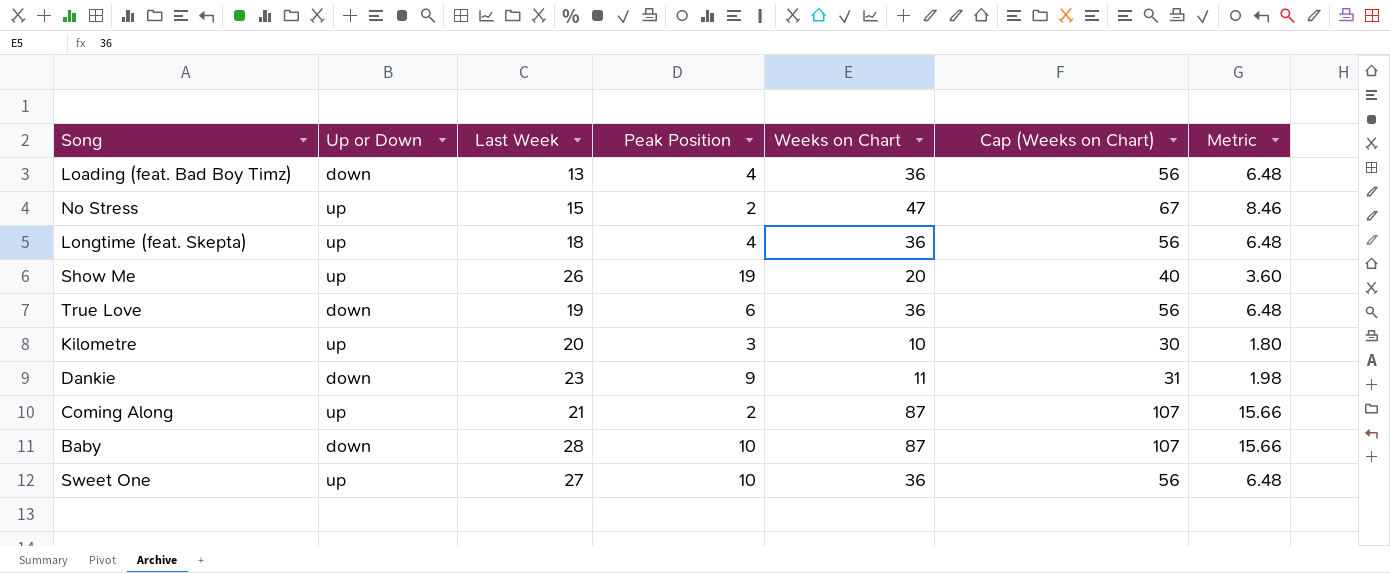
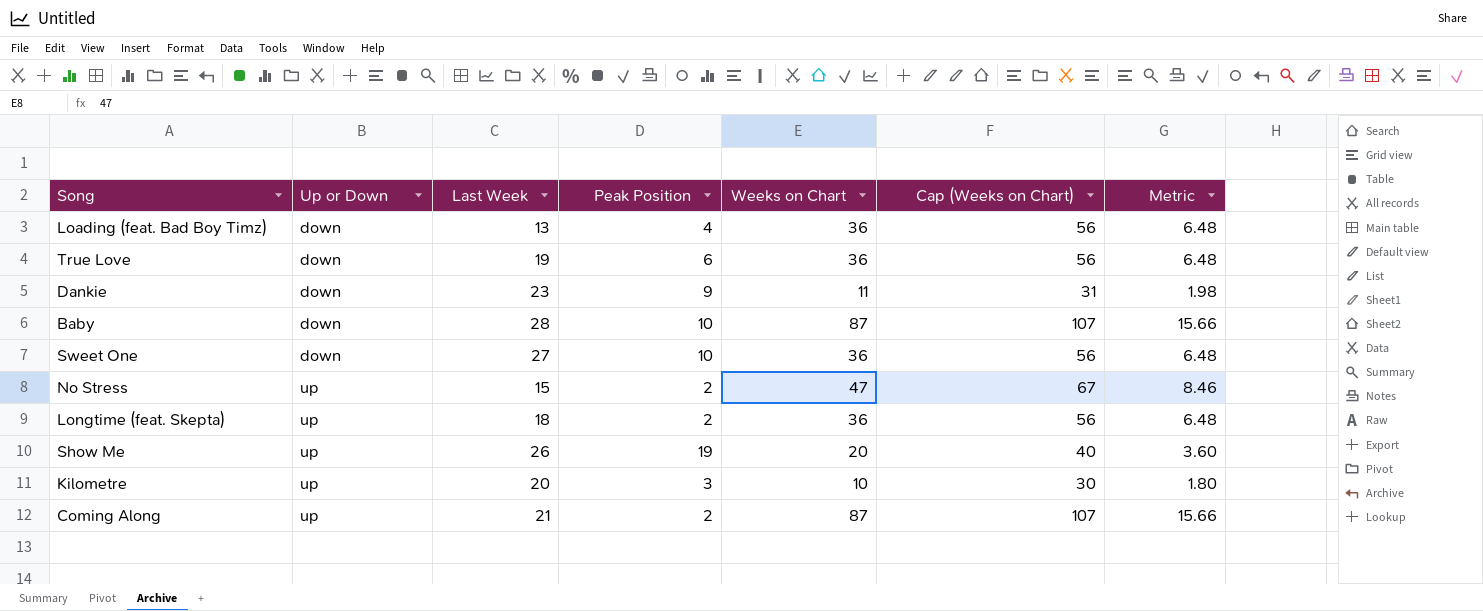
row order: none -> Up or Down ascending
Sweet One | Up or Down: up -> down
Longtime (feat. Skepta) | Peak Position: 4 -> 2

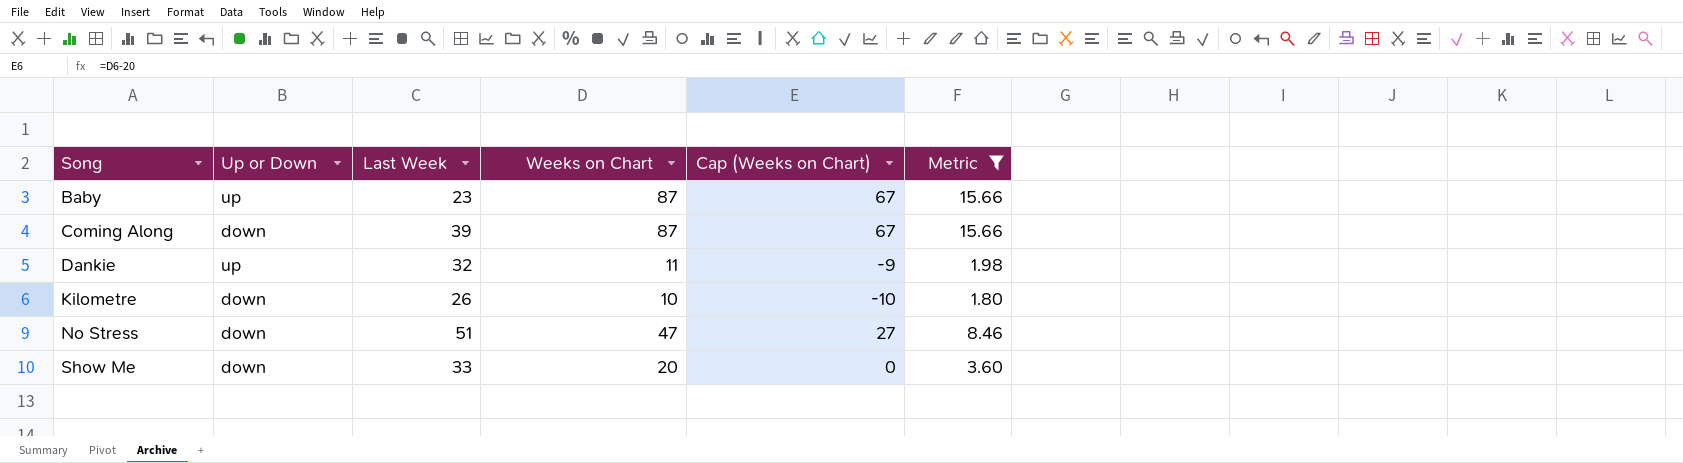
filter: none -> Metric != 6.48
row order: Up or Down ascending -> Song ascending
column Peak Position | position: 4 -> none
column Cap (Weeks on Chart) | formula: [Weeks on Chart] + 20 -> [Weeks on Chart] - 20
Baby | Up or Down: down -> up
Baby | Last Week: 28 -> 23
Coming Along | Up or Down: up -> down
Coming Along | Last Week: 21 -> 39
Dankie | Up or Down: down -> up
Dankie | Last Week: 23 -> 32
Kilometre | Up or Down: up -> down
Kilometre | Last Week: 20 -> 26
No Stress | Up or Down: up -> down
No Stress | Last Week: 15 -> 51
Show Me | Up or Down: up -> down
Show Me | Last Week: 26 -> 33

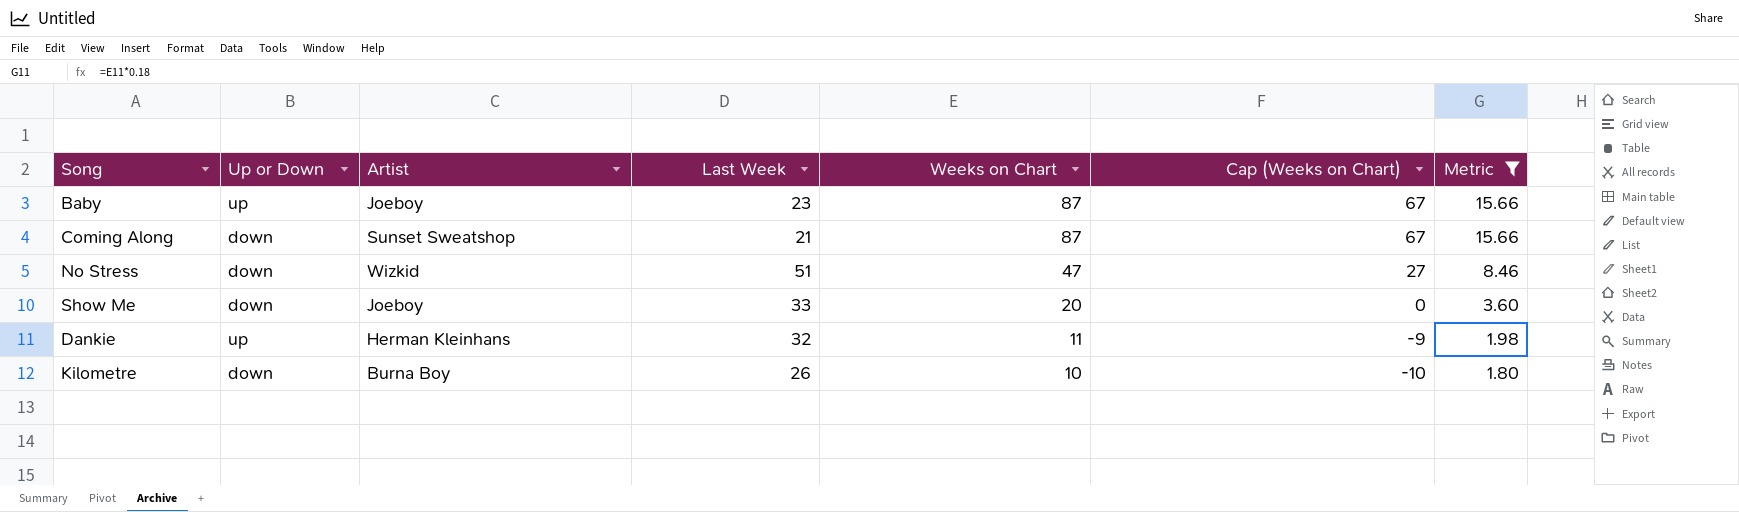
row order: Song ascending -> Weeks on Chart descending
column Artist | position: none -> 3
Coming Along | Last Week: 39 -> 21

